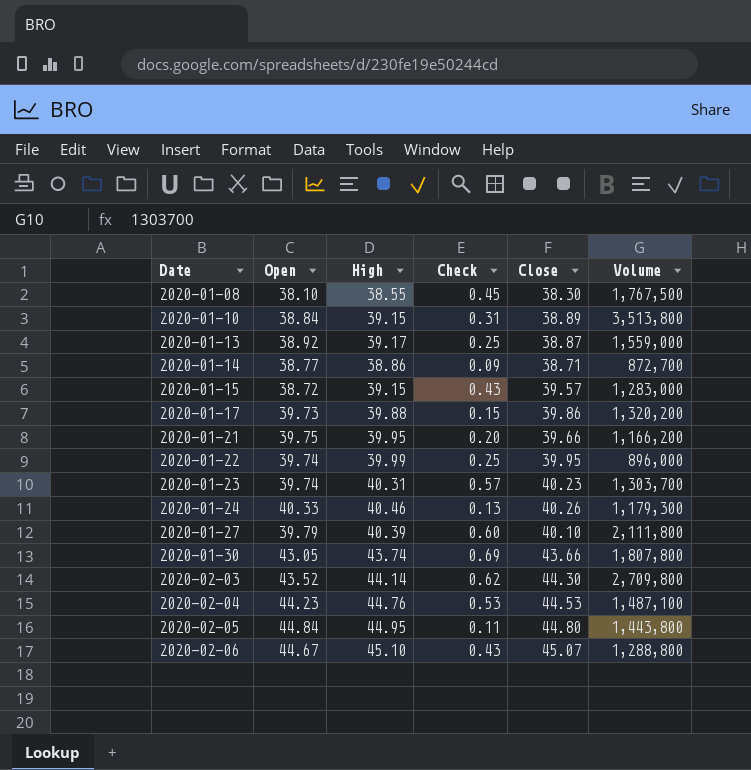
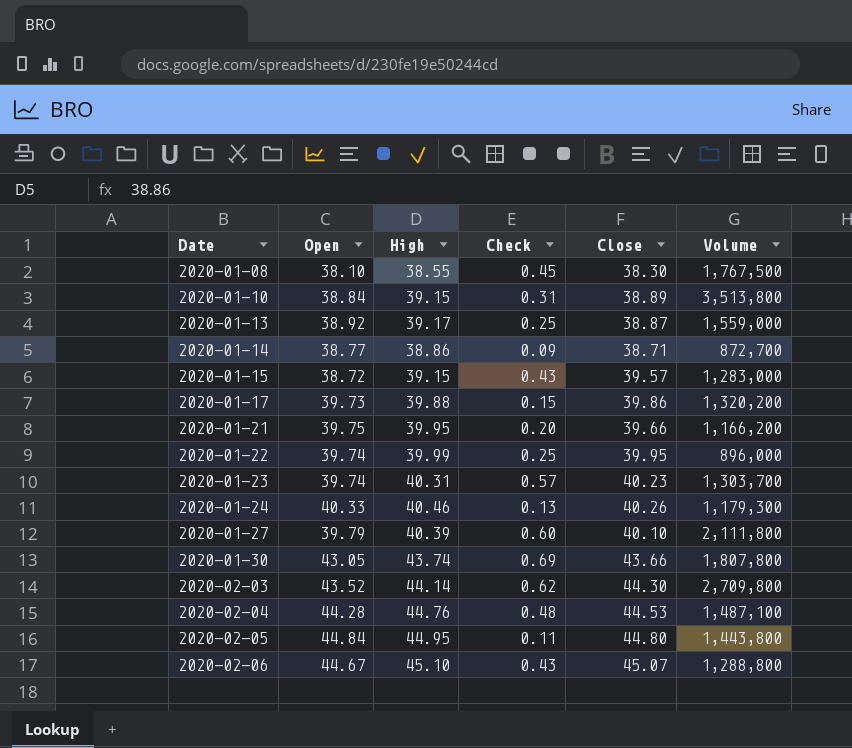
2020-02-04 | Open: 44.23 -> 44.28
2020-02-04 | Check: 0.53 -> 0.48

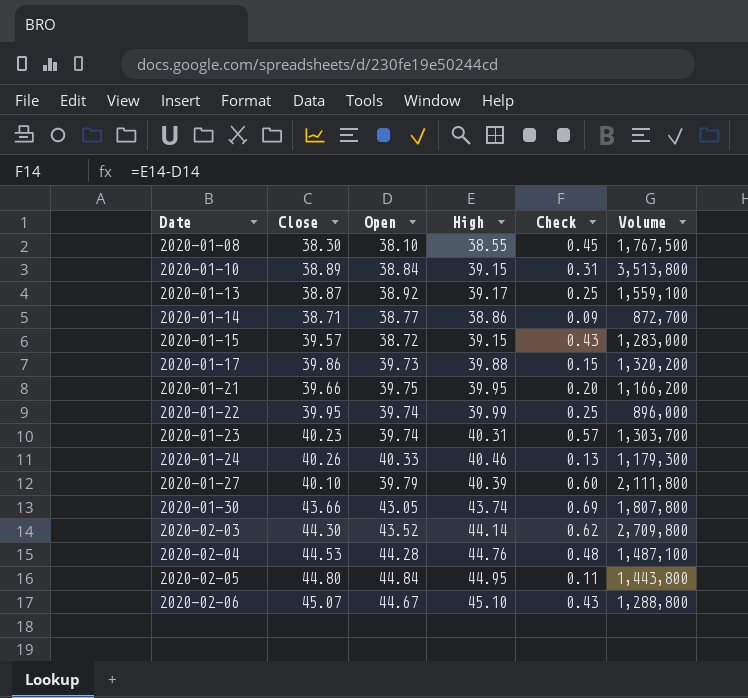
column Close | position: 5 -> 2
2020-01-13 | Volume: 1,559,000 -> 1,559,100

